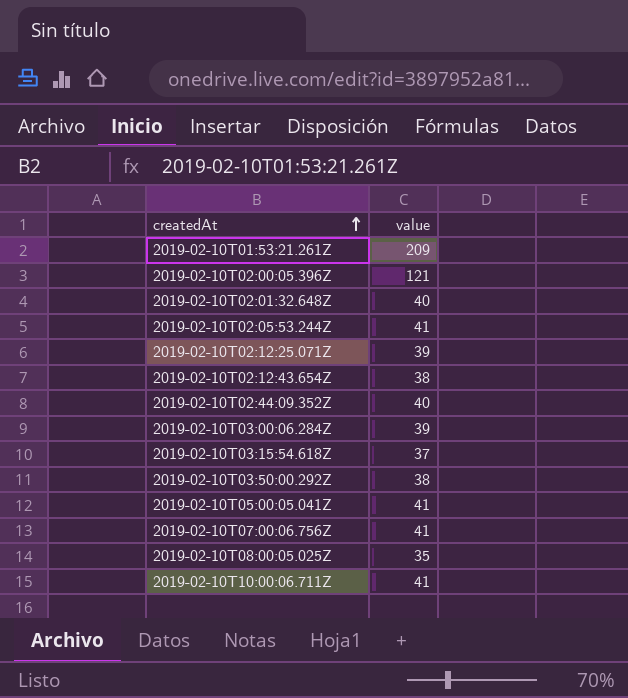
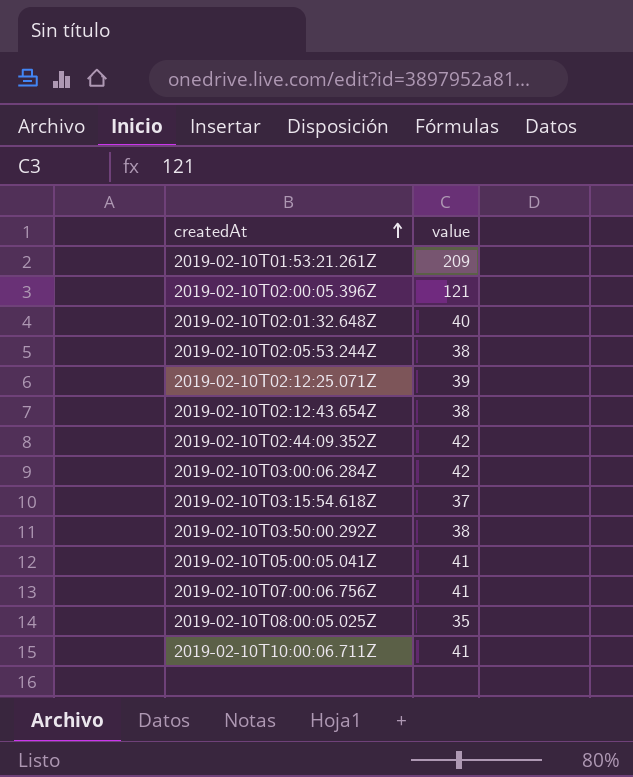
2019-02-10T02:05:53.244Z | value: 41 -> 38
2019-02-10T02:44:09.352Z | value: 40 -> 42
2019-02-10T03:00:06.284Z | value: 39 -> 42

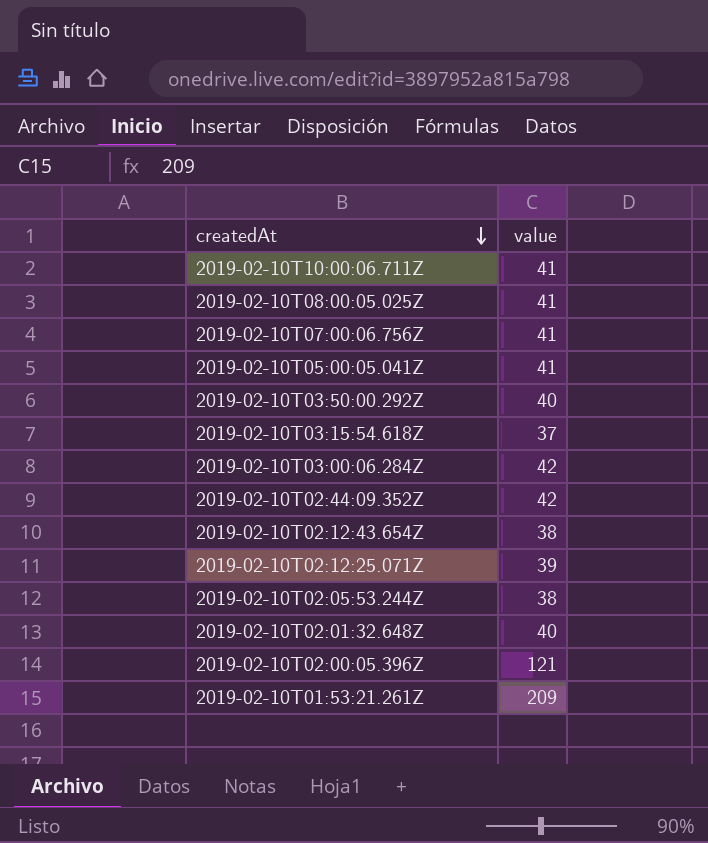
row order: createdAt ascending -> createdAt descending
2019-02-10T08:00:05.025Z | value: 35 -> 41
2019-02-10T03:50:00.292Z | value: 38 -> 40

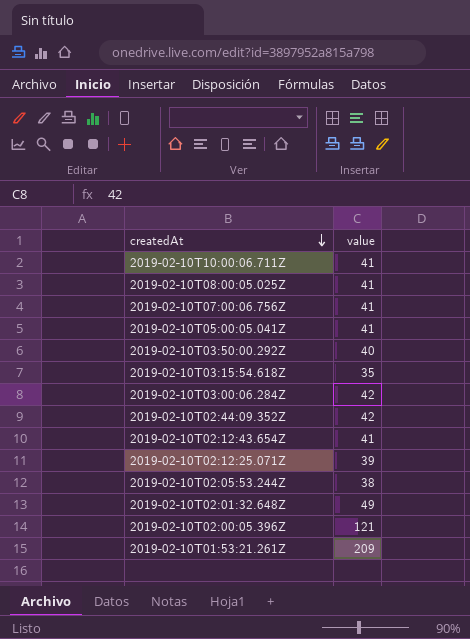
2019-02-10T03:15:54.618Z | value: 37 -> 35
2019-02-10T02:12:43.654Z | value: 38 -> 41
2019-02-10T02:01:32.648Z | value: 40 -> 49

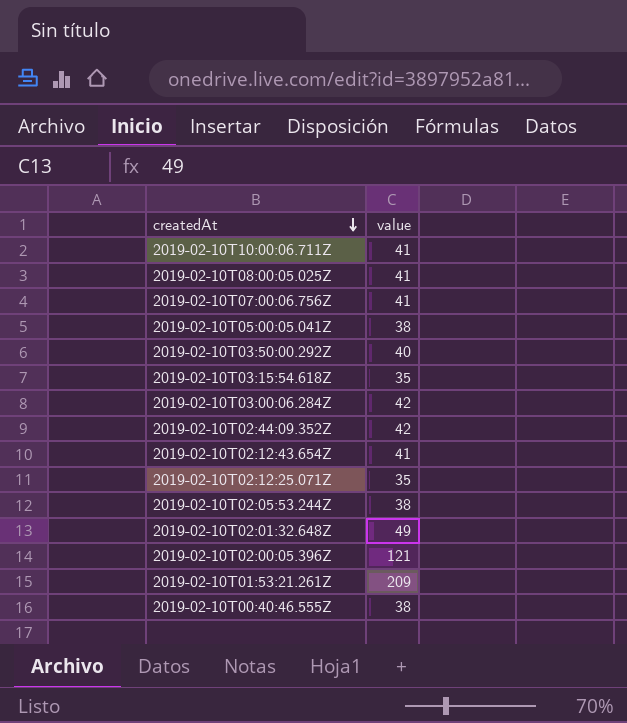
2019-02-10T05:00:05.041Z | value: 41 -> 38
2019-02-10T02:12:25.071Z | value: 39 -> 35
row 2019-02-10T00:40:46.555Z: none -> 38

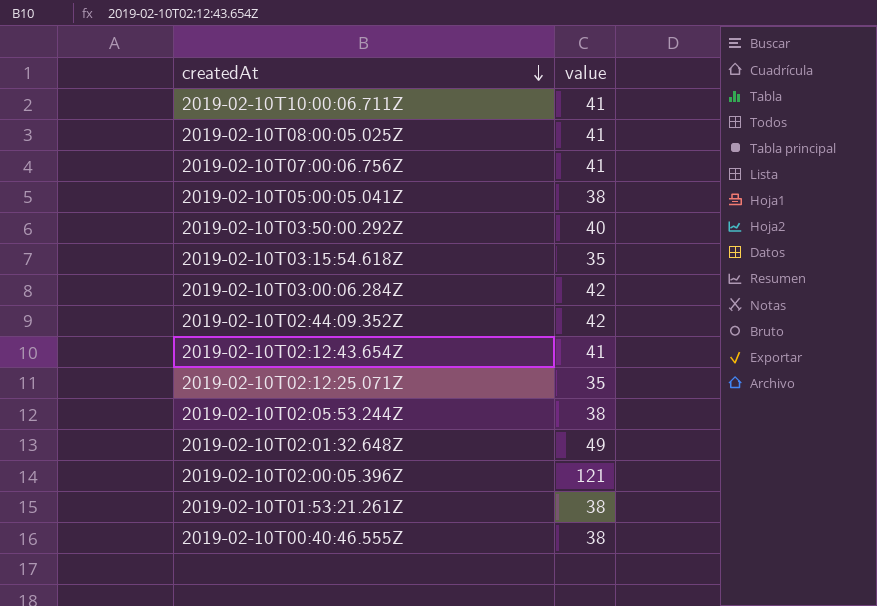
2019-02-10T01:53:21.261Z | value: 209 -> 38

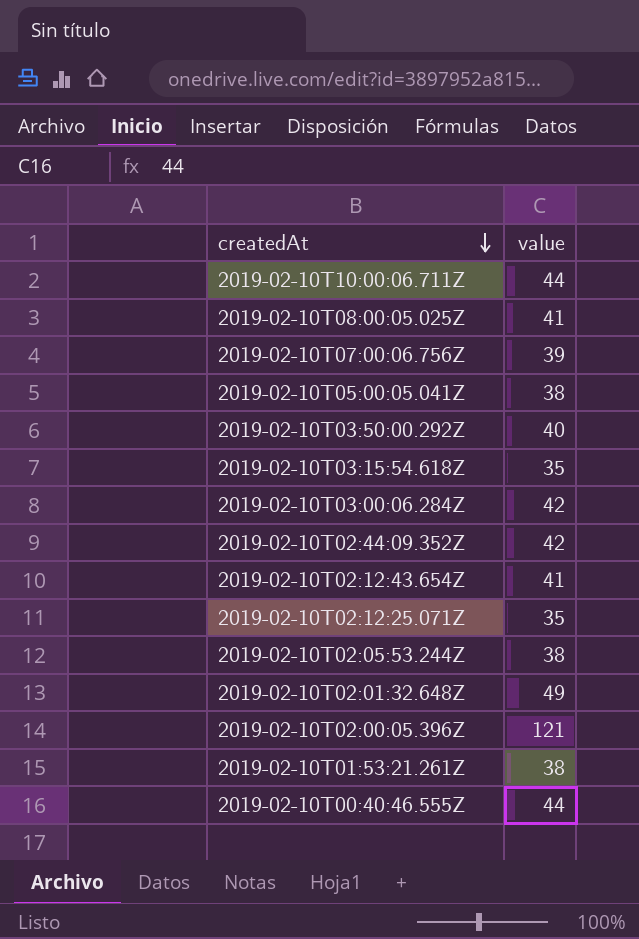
2019-02-10T10:00:06.711Z | value: 41 -> 44
2019-02-10T07:00:06.756Z | value: 41 -> 39
2019-02-10T00:40:46.555Z | value: 38 -> 44

